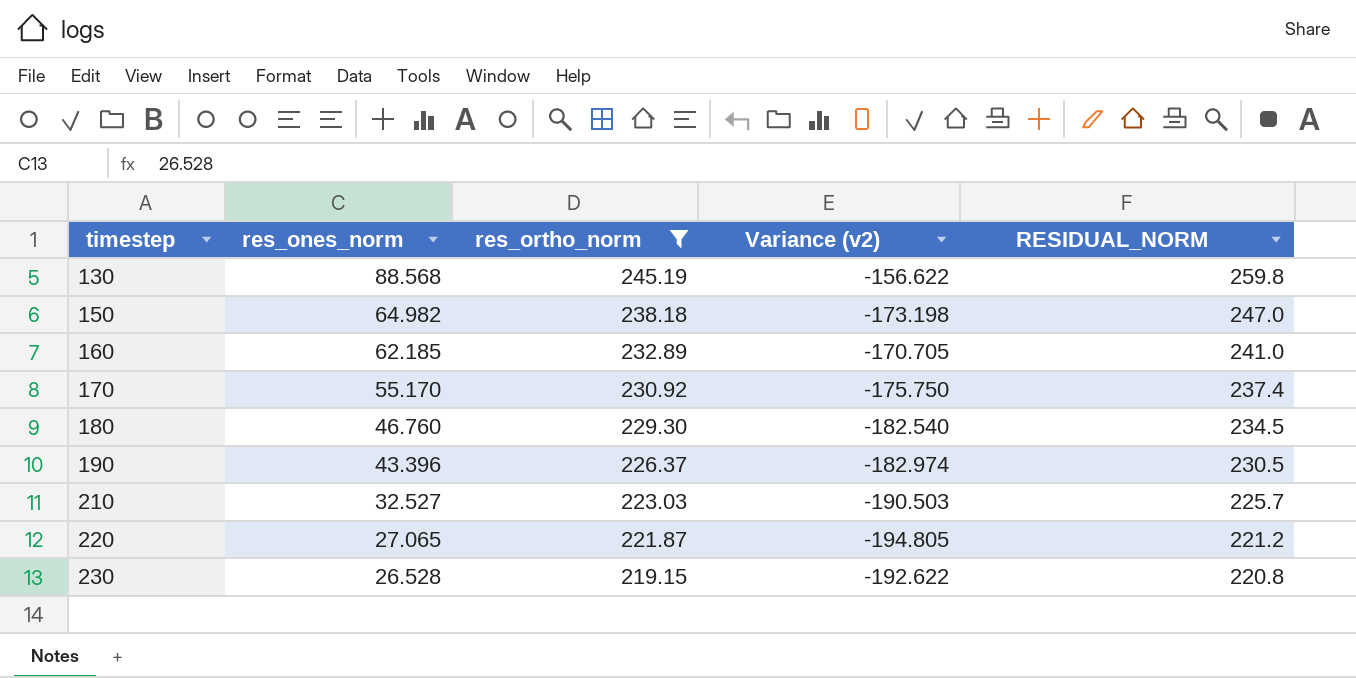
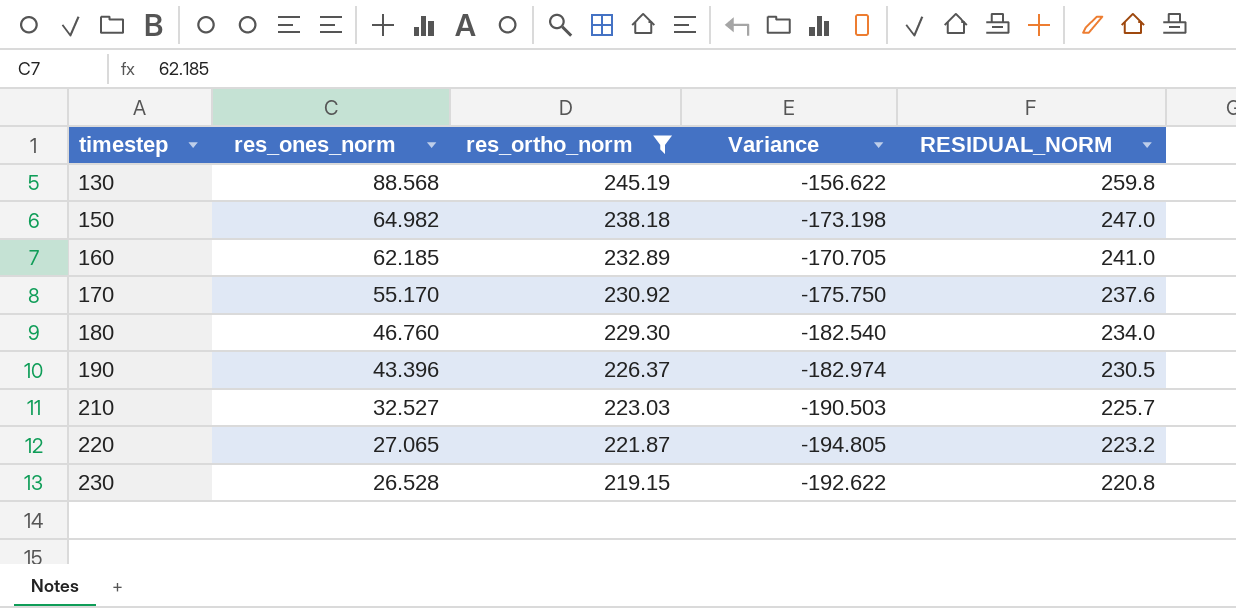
column name: Variance (v2) -> Variance
170 | RESIDUAL_NORM: 237.4 -> 237.6
180 | RESIDUAL_NORM: 234.5 -> 234.0
220 | RESIDUAL_NORM: 221.2 -> 223.2

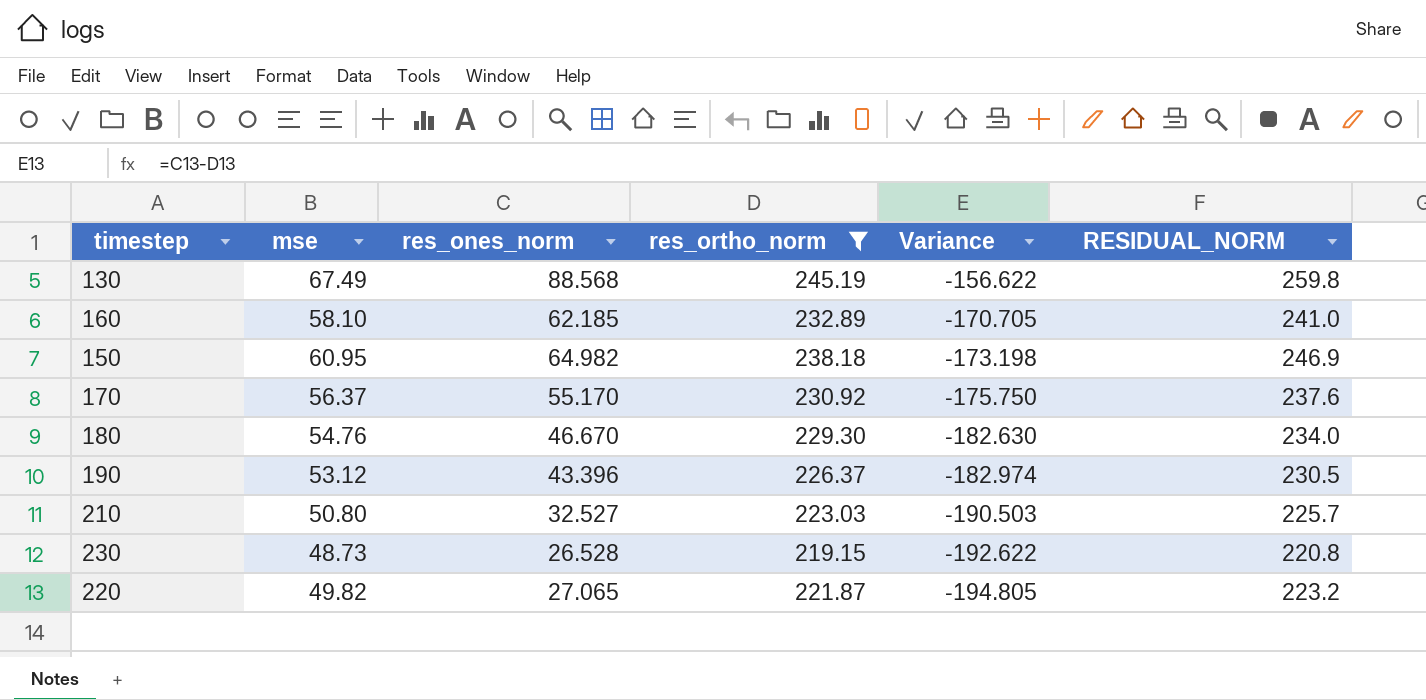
row order: timestep ascending -> Variance descending
column mse | position: none -> 2
150 | RESIDUAL_NORM: 247.0 -> 246.9
180 | res_ones_norm: 46.760 -> 46.670
180 | Variance: -182.540 -> -182.630

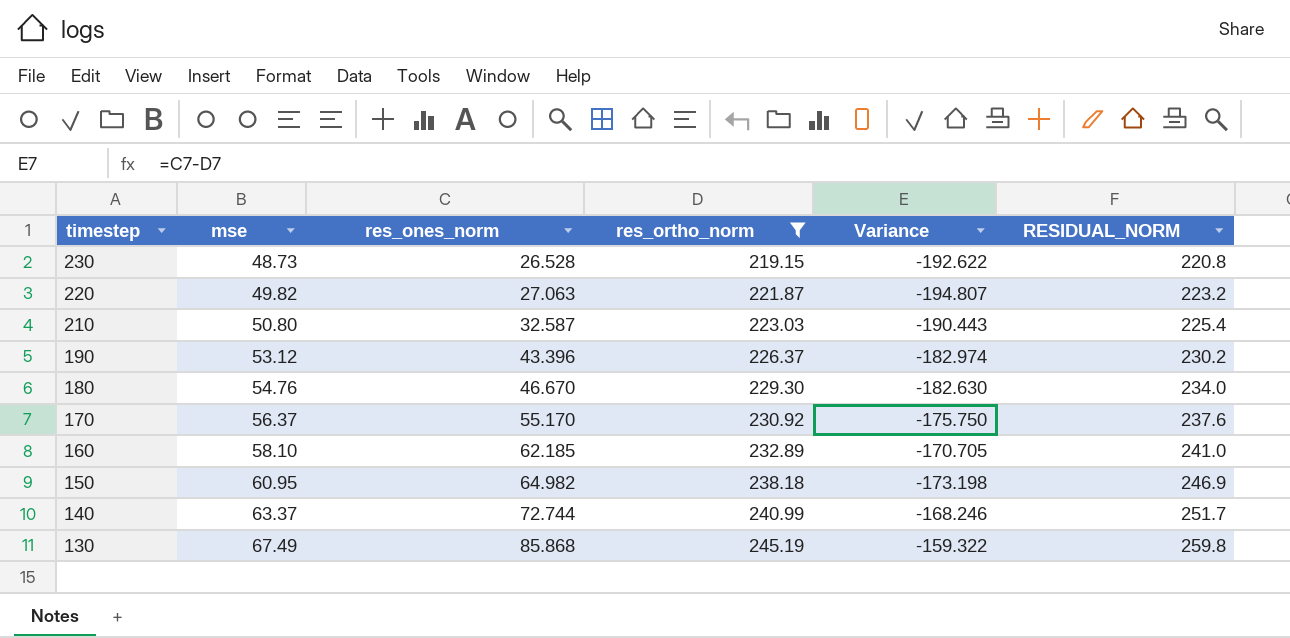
row order: Variance descending -> timestep descending
220 | res_ones_norm: 27.065 -> 27.063
220 | Variance: -194.805 -> -194.807
210 | res_ones_norm: 32.527 -> 32.587
210 | Variance: -190.503 -> -190.443
210 | RESIDUAL_NORM: 225.7 -> 225.4
190 | RESIDUAL_NORM: 230.5 -> 230.2
row 140: none -> 63.37 | 72.744 | 240.99 | -168.246 | 251.7
130 | res_ones_norm: 88.568 -> 85.868
130 | Variance: -156.622 -> -159.322

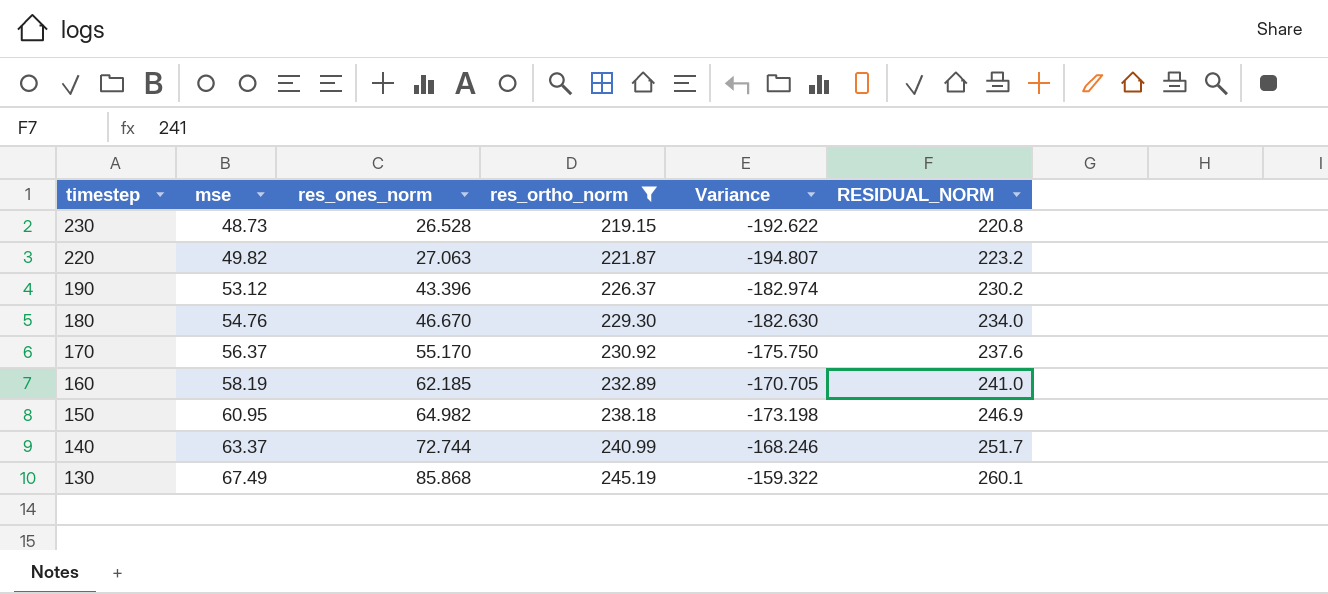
row 210: 50.80 | 32.587 | 223.03 | -190.443 | 225.4 -> none
160 | mse: 58.10 -> 58.19
130 | RESIDUAL_NORM: 259.8 -> 260.1

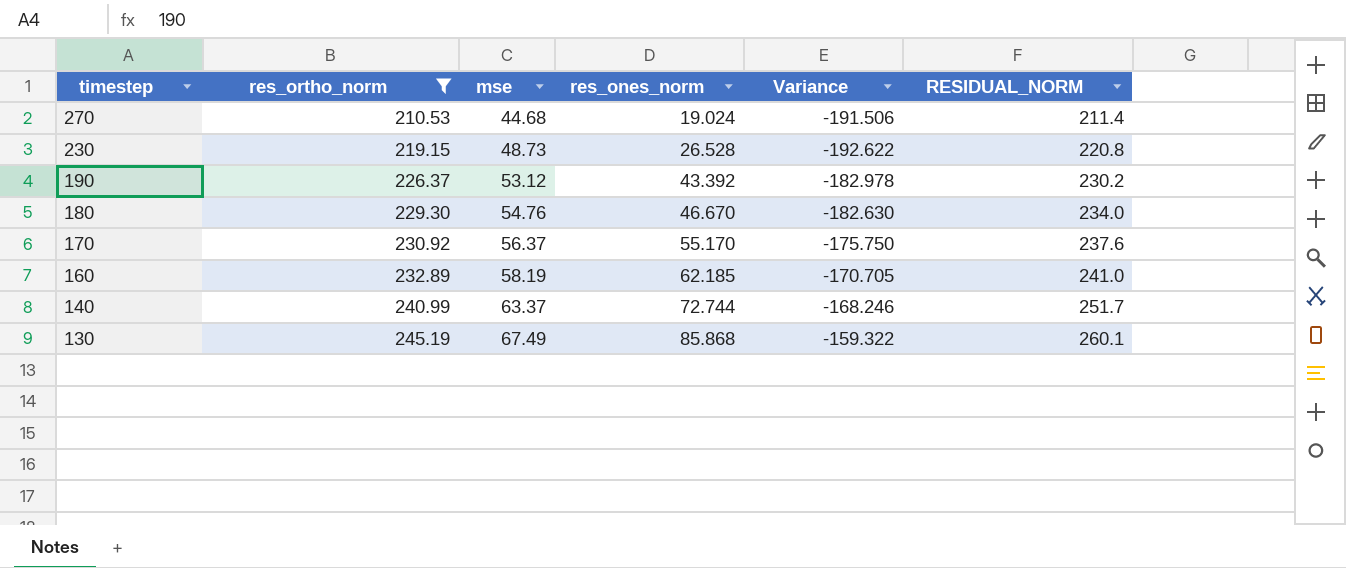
column res_ortho_norm | position: 4 -> 2
row 220: 49.82 | 27.063 | 221.87 | -194.807 | 223.2 -> none
row 150: 60.95 | 64.982 | 238.18 | -173.198 | 246.9 -> none
row 270: none -> 210.53 | 44.68 | 19.024 | -191.506 | 211.4
190 | res_ones_norm: 43.396 -> 43.392
190 | Variance: -182.974 -> -182.978

